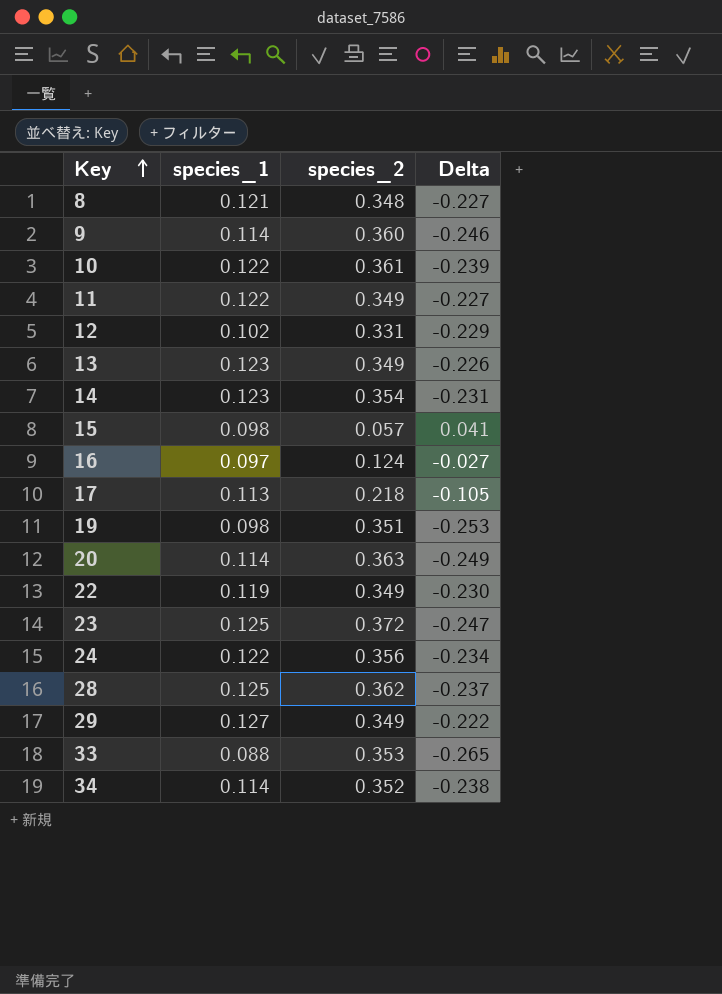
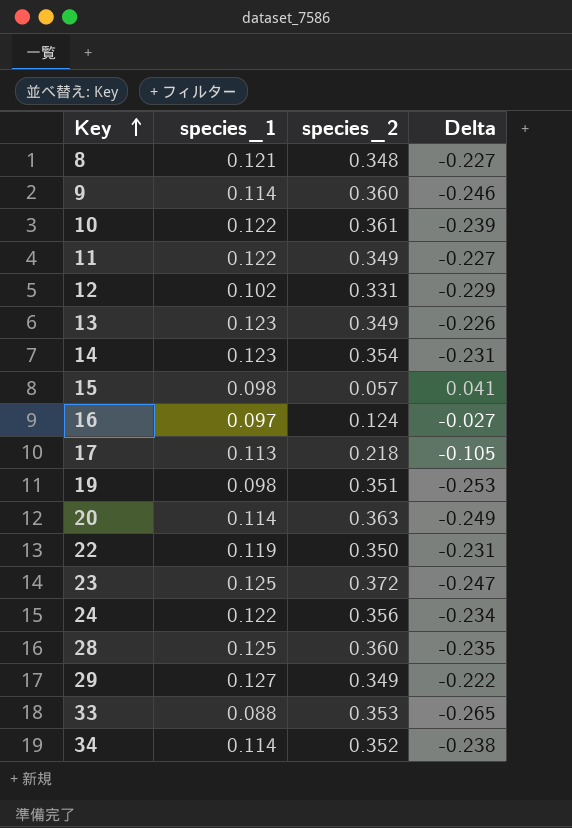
22 | species_2: 0.349 -> 0.350
22 | Delta: -0.230 -> -0.231
28 | species_2: 0.362 -> 0.360
28 | Delta: -0.237 -> -0.235

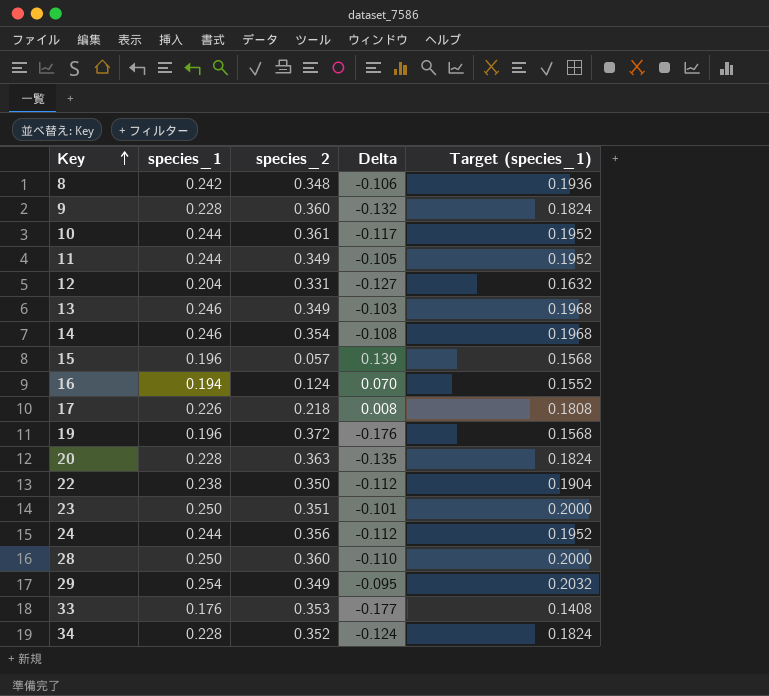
column Target (species_1) | formula: none -> [species_1] * 0.8
8 | species_1: 0.121 -> 0.242
8 | Delta: -0.227 -> -0.106
9 | species_1: 0.114 -> 0.228
9 | Delta: -0.246 -> -0.132
10 | species_1: 0.122 -> 0.244
10 | Delta: -0.239 -> -0.117
11 | species_1: 0.122 -> 0.244
11 | Delta: -0.227 -> -0.105
12 | species_1: 0.102 -> 0.204
12 | Delta: -0.229 -> -0.127
13 | species_1: 0.123 -> 0.246
13 | Delta: -0.226 -> -0.103
14 | species_1: 0.123 -> 0.246
14 | Delta: -0.231 -> -0.108
15 | species_1: 0.098 -> 0.196
15 | Delta: 0.041 -> 0.139
16 | species_1: 0.097 -> 0.194
16 | Delta: -0.027 -> 0.070
17 | species_1: 0.113 -> 0.226
17 | Delta: -0.105 -> 0.008
19 | species_1: 0.098 -> 0.196
19 | species_2: 0.351 -> 0.372
19 | Delta: -0.253 -> -0.176
20 | species_1: 0.114 -> 0.228
20 | Delta: -0.249 -> -0.135
22 | species_1: 0.119 -> 0.238
22 | Delta: -0.231 -> -0.112
23 | species_1: 0.125 -> 0.250
23 | species_2: 0.372 -> 0.351
23 | Delta: -0.247 -> -0.101
24 | species_1: 0.122 -> 0.244
24 | Delta: -0.234 -> -0.112
28 | species_1: 0.125 -> 0.250
28 | Delta: -0.235 -> -0.110
29 | species_1: 0.127 -> 0.254
29 | Delta: -0.222 -> -0.095
33 | species_1: 0.088 -> 0.176
33 | Delta: -0.265 -> -0.177
34 | species_1: 0.114 -> 0.228
34 | Delta: -0.238 -> -0.124

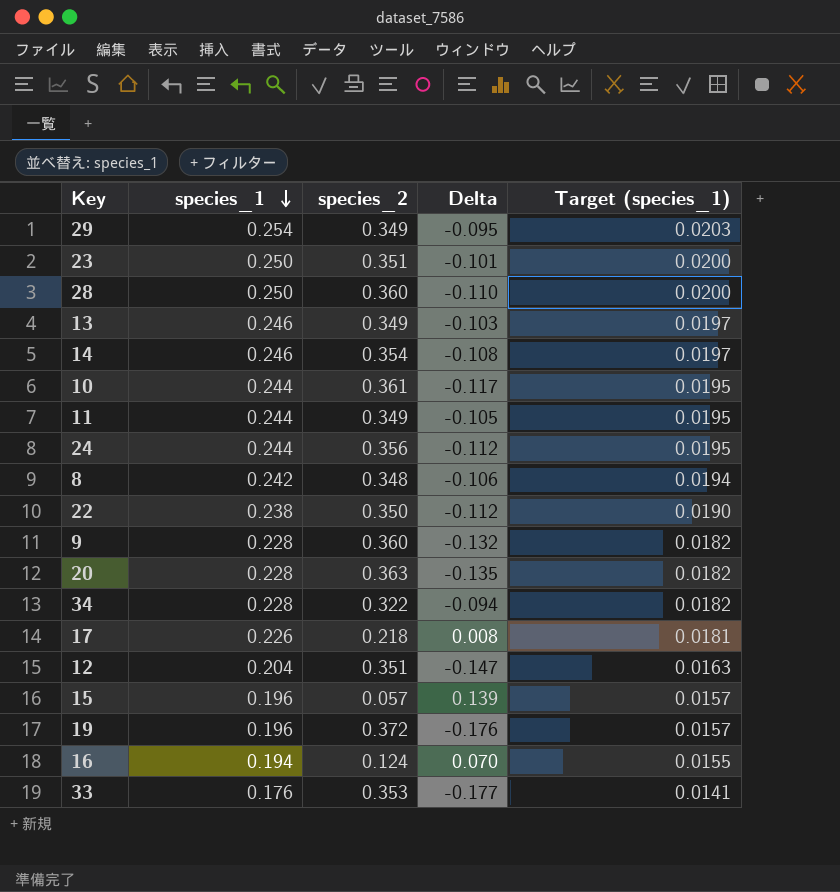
row order: Key ascending -> species_1 descending
column Target (species_1) | formula: [species_1] * 0.8 -> [species_1] * 0.08
34 | species_2: 0.352 -> 0.322
34 | Delta: -0.124 -> -0.094
12 | species_2: 0.331 -> 0.351
12 | Delta: -0.127 -> -0.147

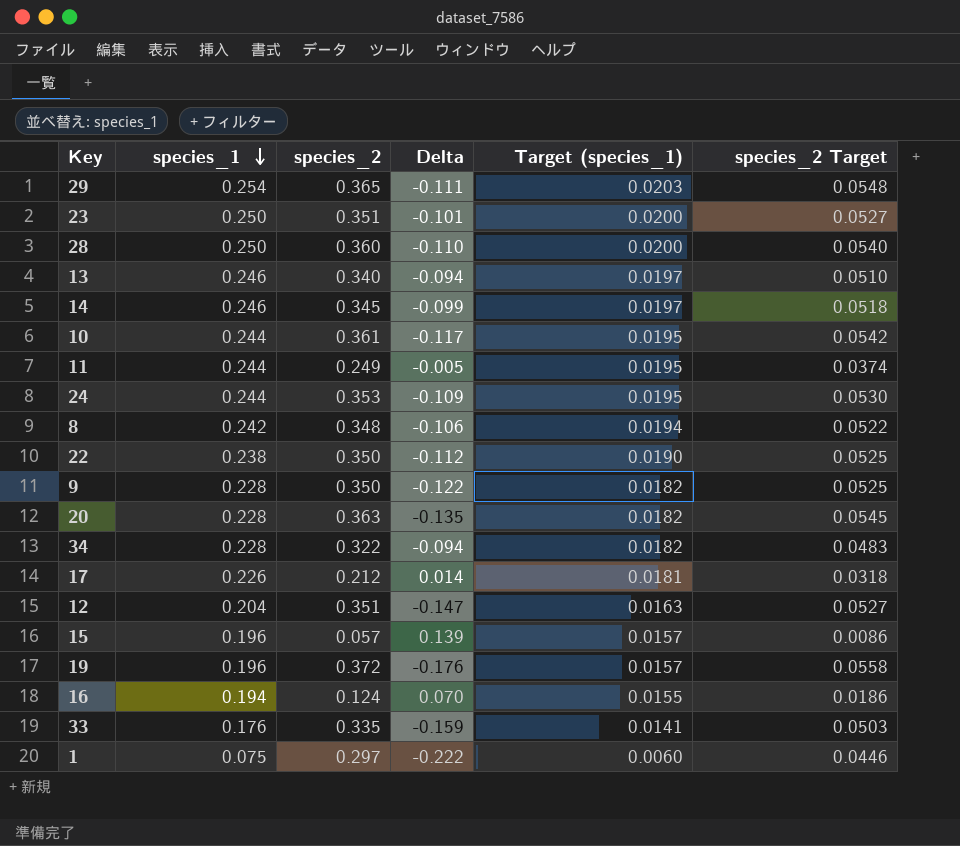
column species_2 Target | formula: none -> [species_2] * 0.15
29 | species_2: 0.349 -> 0.365
29 | Delta: -0.095 -> -0.111
13 | species_2: 0.349 -> 0.340
13 | Delta: -0.103 -> -0.094
14 | species_2: 0.354 -> 0.345
14 | Delta: -0.108 -> -0.099
11 | species_2: 0.349 -> 0.249
11 | Delta: -0.105 -> -0.005
24 | species_2: 0.356 -> 0.353
24 | Delta: -0.112 -> -0.109
9 | species_2: 0.360 -> 0.350
9 | Delta: -0.132 -> -0.122
17 | species_2: 0.218 -> 0.212
17 | Delta: 0.008 -> 0.014
33 | species_2: 0.353 -> 0.335
33 | Delta: -0.177 -> -0.159
row 1: none -> 0.075 | 0.297 | -0.222 | 0.0060 | 0.0446

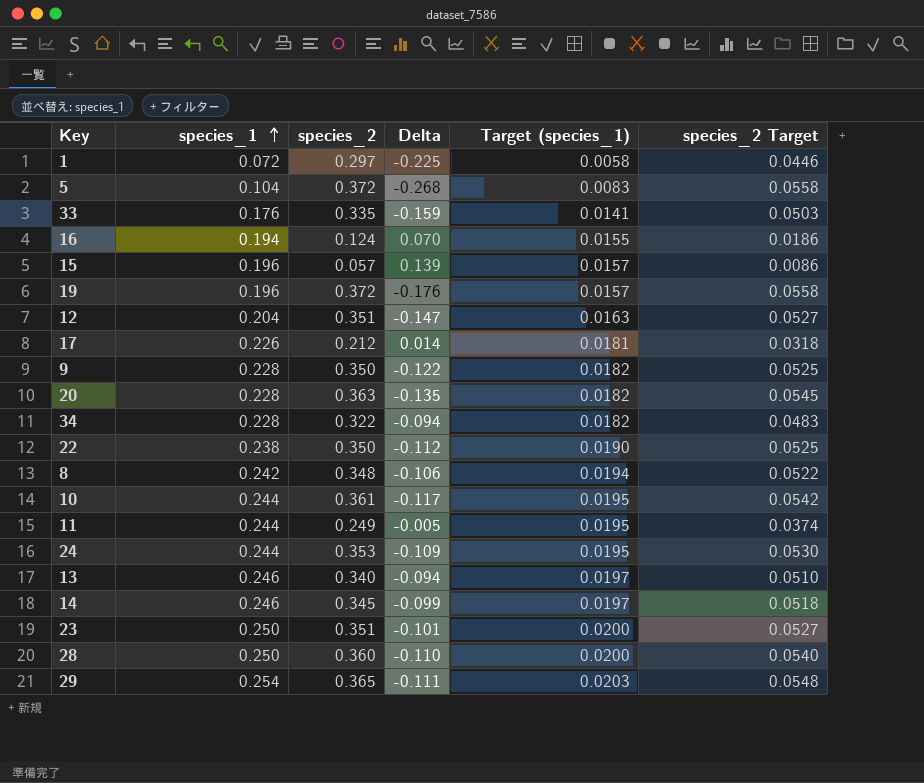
row order: species_1 descending -> species_1 ascending
1 | species_1: 0.075 -> 0.072
1 | Delta: -0.222 -> -0.225
1 | Target (species_1): 0.0060 -> 0.0058
row 5: none -> 0.104 | 0.372 | -0.268 | 0.0083 | 0.0558

